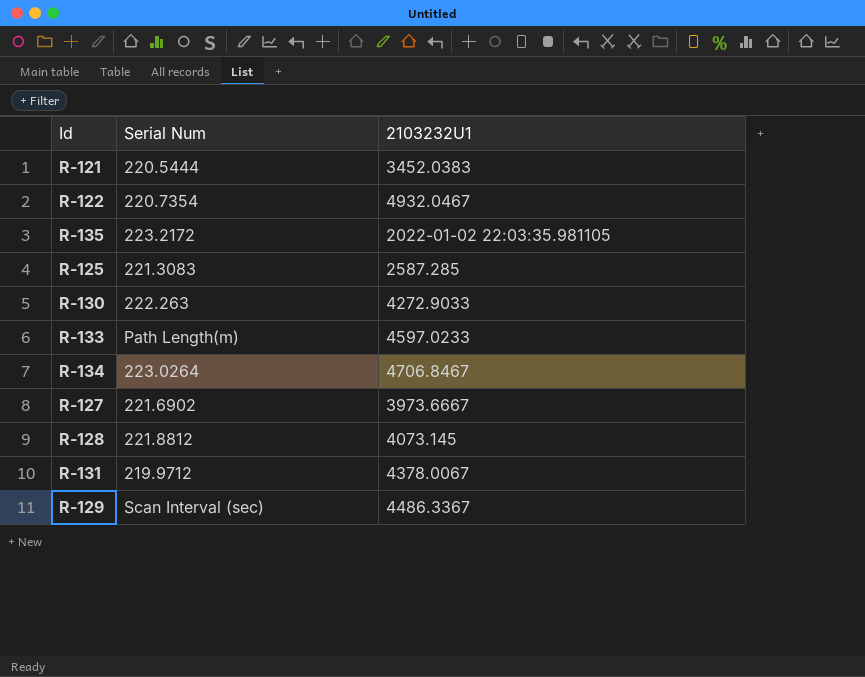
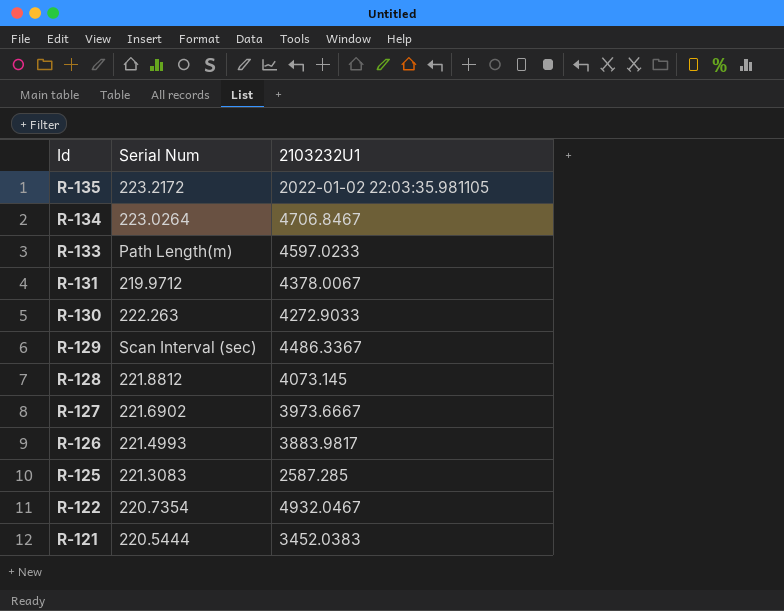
row order: none -> Id descending
row R-126: none -> 221.4993 | 3883.9817

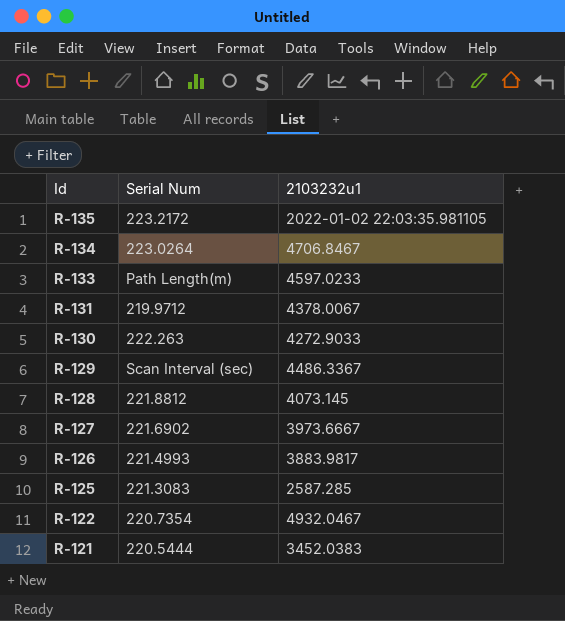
column name: 2103232U1 -> 2103232u1

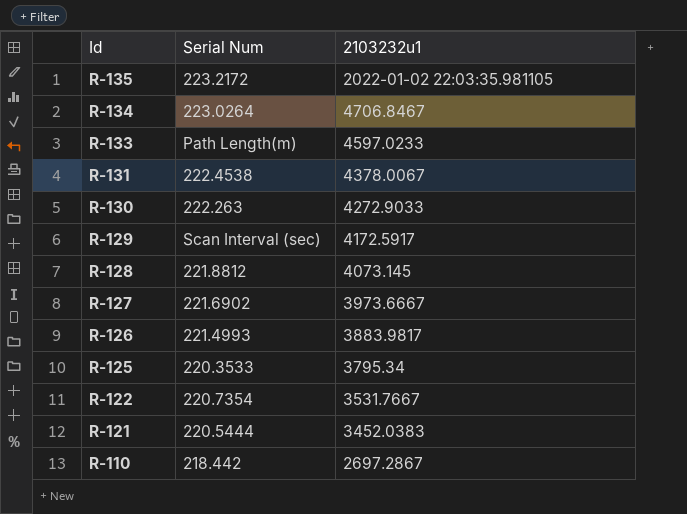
R-131 | Serial Num: 219.9712 -> 222.4538
R-129 | 2103232u1: 4486.3367 -> 4172.5917
R-125 | Serial Num: 221.3083 -> 220.3533
R-125 | 2103232u1: 2587.285 -> 3795.34
R-122 | 2103232u1: 4932.0467 -> 3531.7667
row R-110: none -> 218.442 | 2697.2867

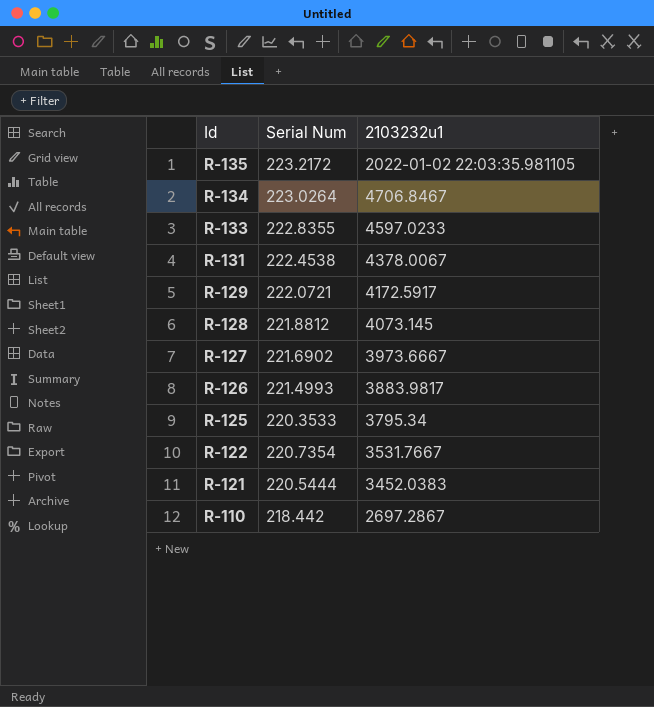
row R-130: 222.263 | 4272.9033 -> none
R-133 | Serial Num: Path Length(m) -> 222.8355
R-129 | Serial Num: Scan Interval (sec) -> 222.0721

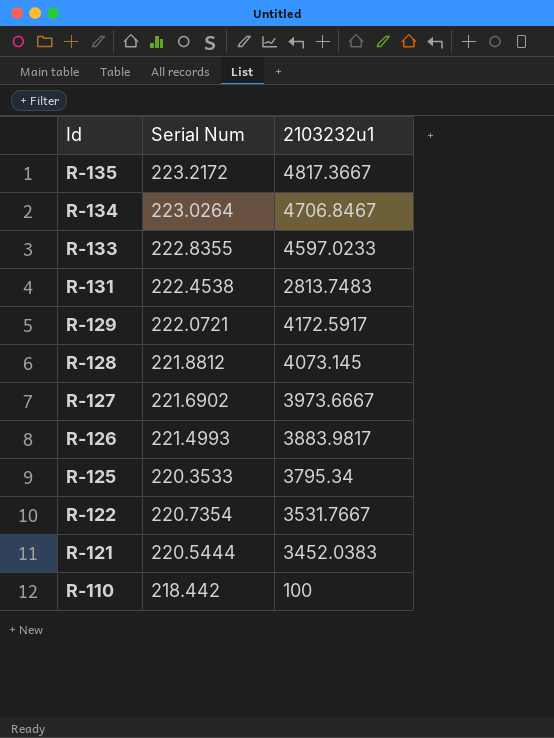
R-135 | 2103232u1: 2022-01-02 22:03:35.981105 -> 4817.3667
R-131 | 2103232u1: 4378.0067 -> 2813.7483
R-110 | 2103232u1: 2697.2867 -> 100

